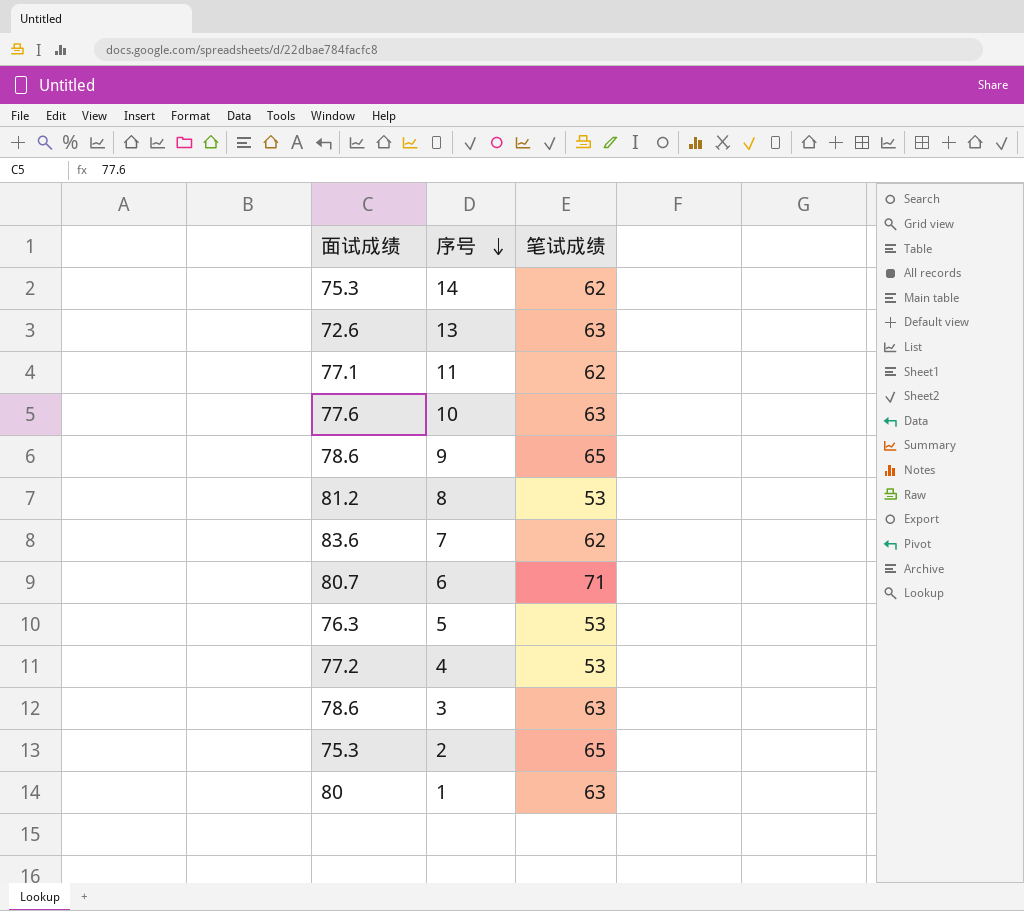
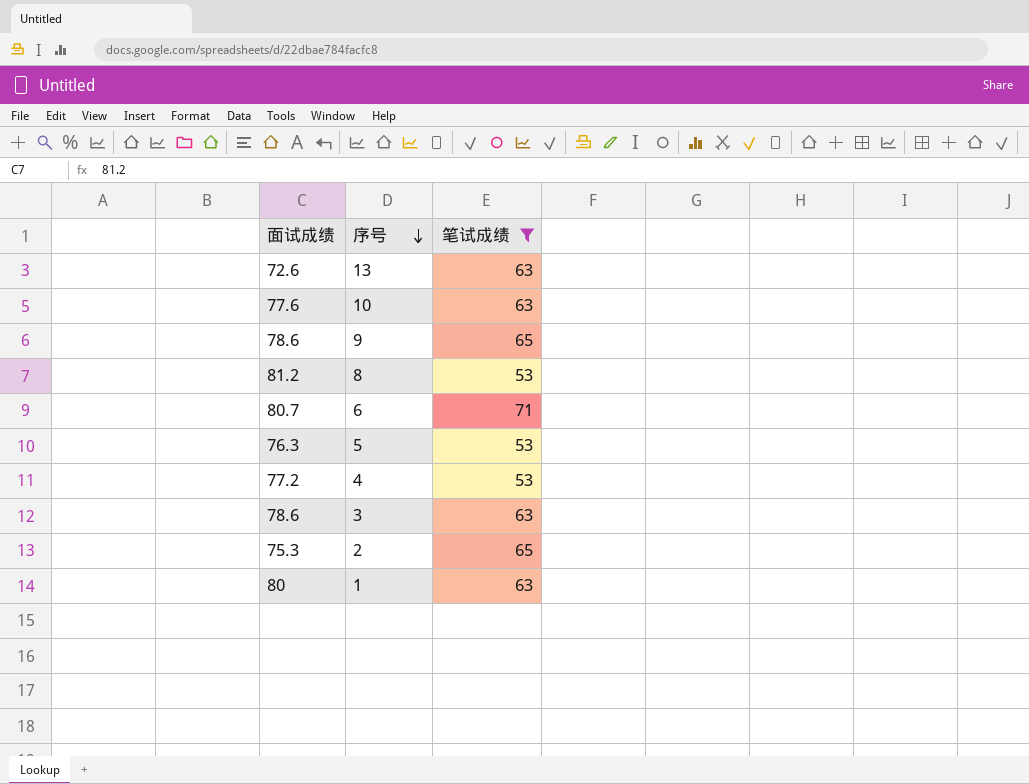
filter: none -> 笔试成绩 != 62

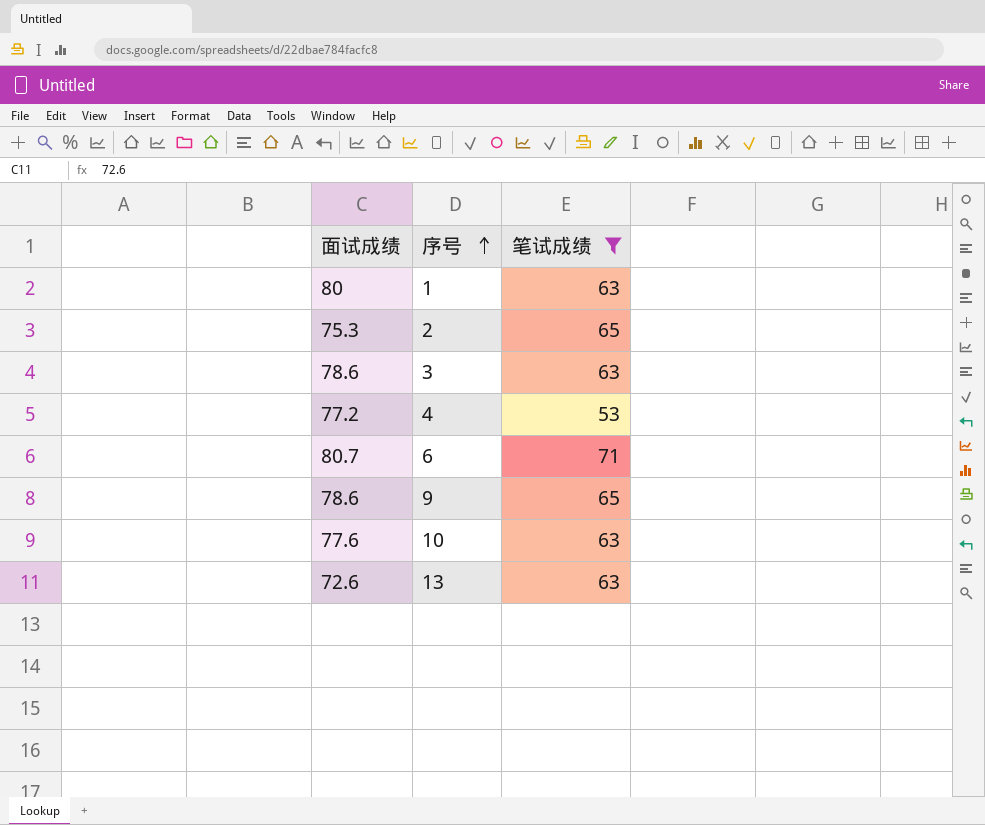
row order: 序号 descending -> 序号 ascending
row 8: 81.2 | 53 -> none
row 5: 76.3 | 53 -> none

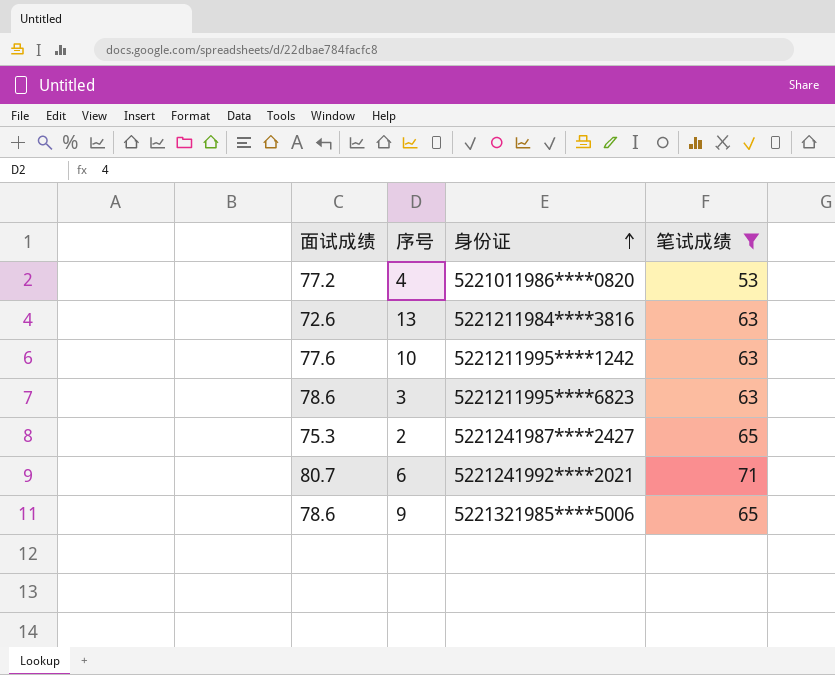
row order: 序号 ascending -> 身份证 ascending
column 身份证 | position: none -> 3
row 1: 80 | 63 -> none

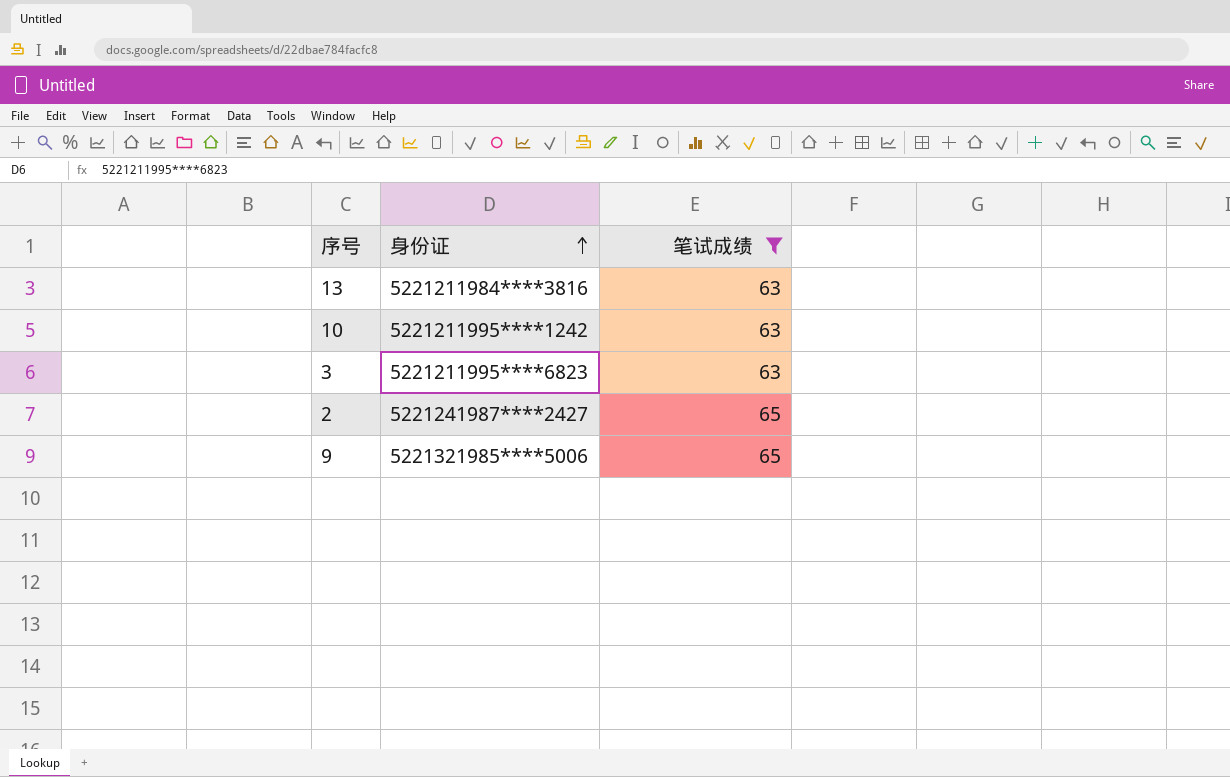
column 面试成绩 | position: 1 -> none
row 4: 77.2 | 5221011986****0820 | 53 -> none
row 6: 80.7 | 5221241992****2021 | 71 -> none

